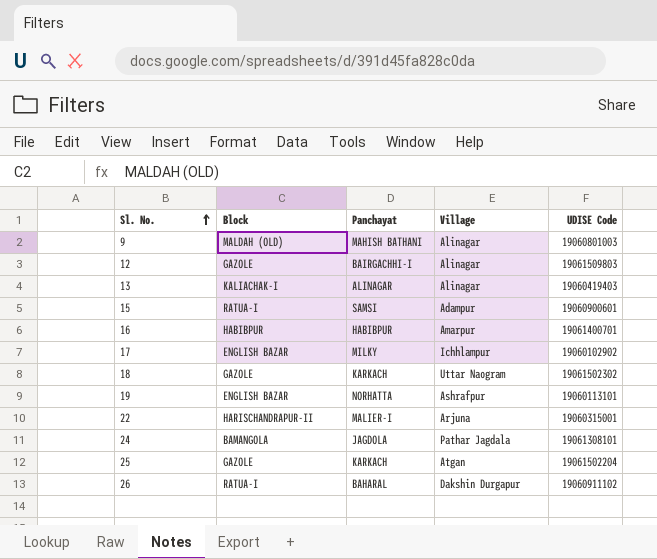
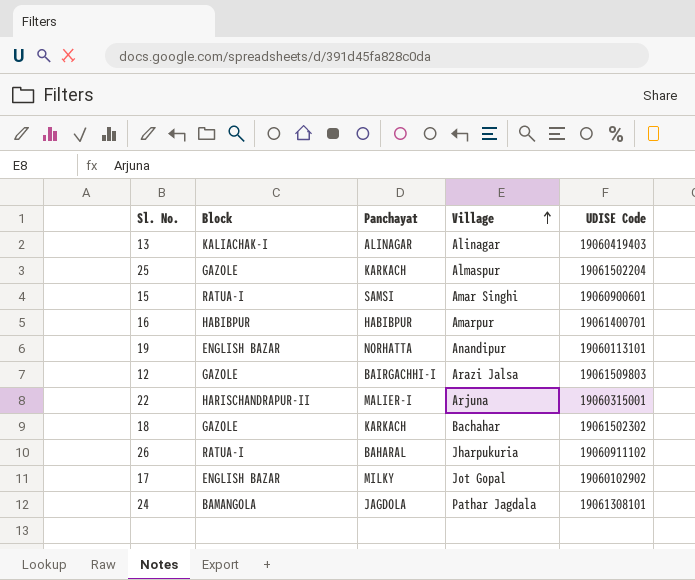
row order: Sl. No. ascending -> Village ascending
row 9: MALDAH (OLD) | MAHISH BATHANI | Alinagar | 19060801003 -> none
25 | Village: Atgan -> Almaspur
15 | Village: Adampur -> Amar Singhi
19 | Village: Ashrafpur -> Anandipur
12 | Village: Alinagar -> Arazi Jalsa
18 | Village: Uttar Naogram -> Bachahar
26 | Village: Dakshin Durgapur -> Jharpukuria
17 | Village: Ichhlampur -> Jot Gopal

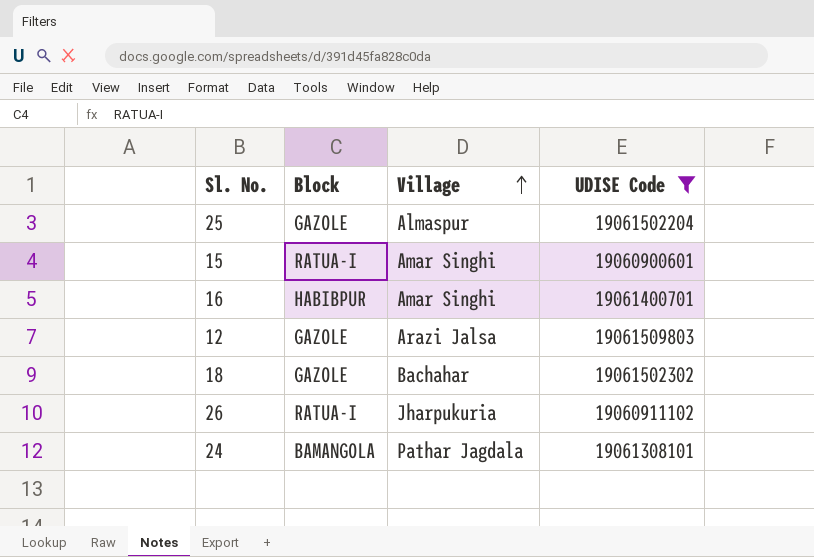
filter: none -> UDISE Code >= 19060900601
column Panchayat | position: 3 -> none
16 | Village: Amarpur -> Amar Singhi

